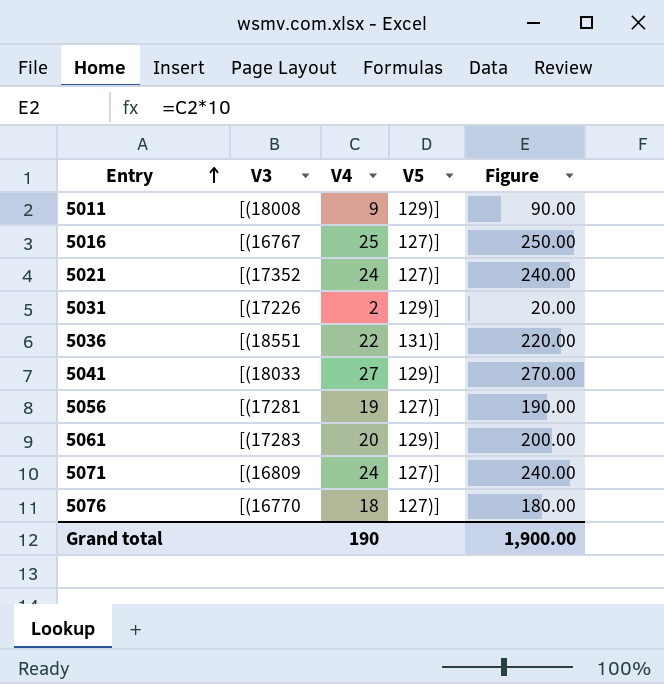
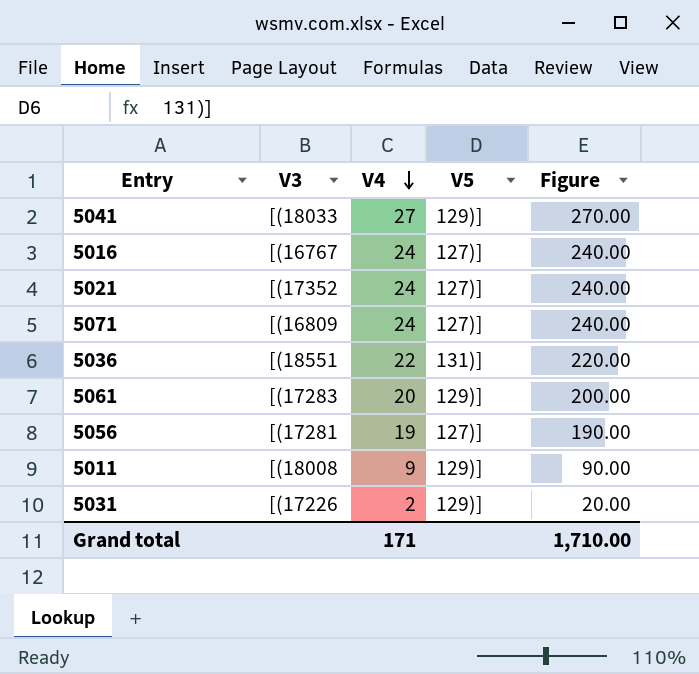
row order: Entry ascending -> V4 descending
row 5076: [(16770 | 18 | 127)] | 180.00 -> none
5016 | V4: 25 -> 24
5016 | Figure: 250.00 -> 240.00
Grand total | V4: 190 -> 171
Grand total | Figure: 1,900.00 -> 1,710.00

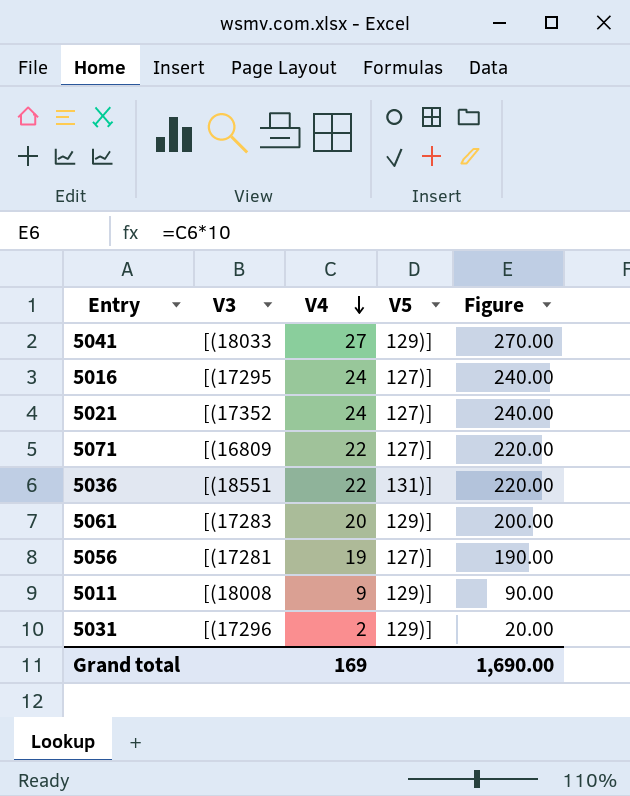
5016 | V3: [(16767 -> [(17295
5071 | V4: 24 -> 22
5071 | Figure: 240.00 -> 220.00
5031 | V3: [(17226 -> [(17296
Grand total | V4: 171 -> 169
Grand total | Figure: 1,710.00 -> 1,690.00

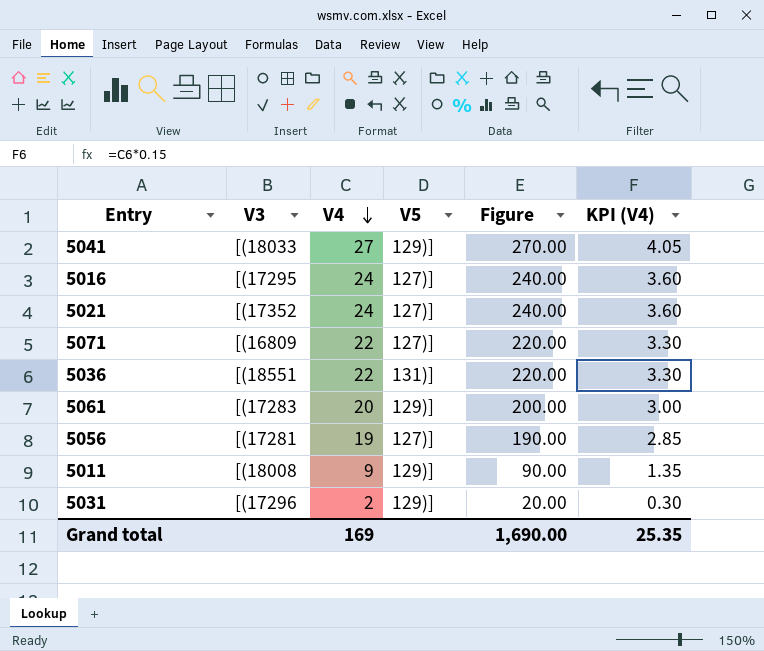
column KPI (V4) | formula: none -> [V4] * 0.15

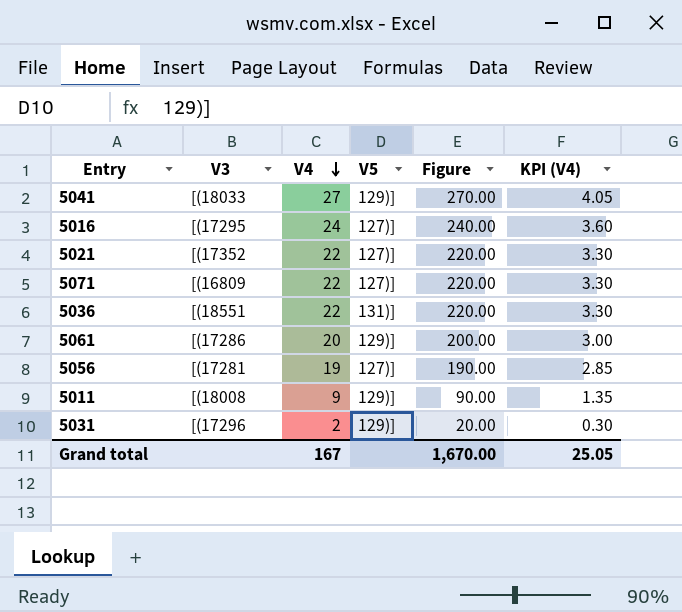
5021 | V4: 24 -> 22
5021 | Figure: 240.00 -> 220.00
5021 | KPI (V4): 3.60 -> 3.30
5061 | V3: [(17283 -> [(17286
Grand total | V4: 169 -> 167
Grand total | Figure: 1,690.00 -> 1,670.00
Grand total | KPI (V4): 25.35 -> 25.05

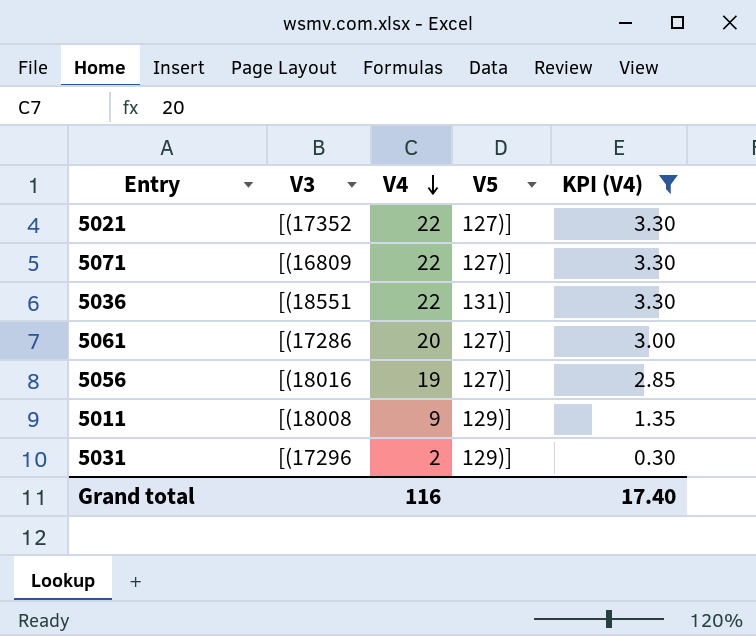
filter: none -> KPI (V4) <= 3.30
column Figure | formula: [V4] * 10 -> none
5061 | V5: 129)] -> 127)]
5056 | V3: [(17281 -> [(18016
Grand total | V4: 167 -> 116
Grand total | KPI (V4): 25.05 -> 17.40

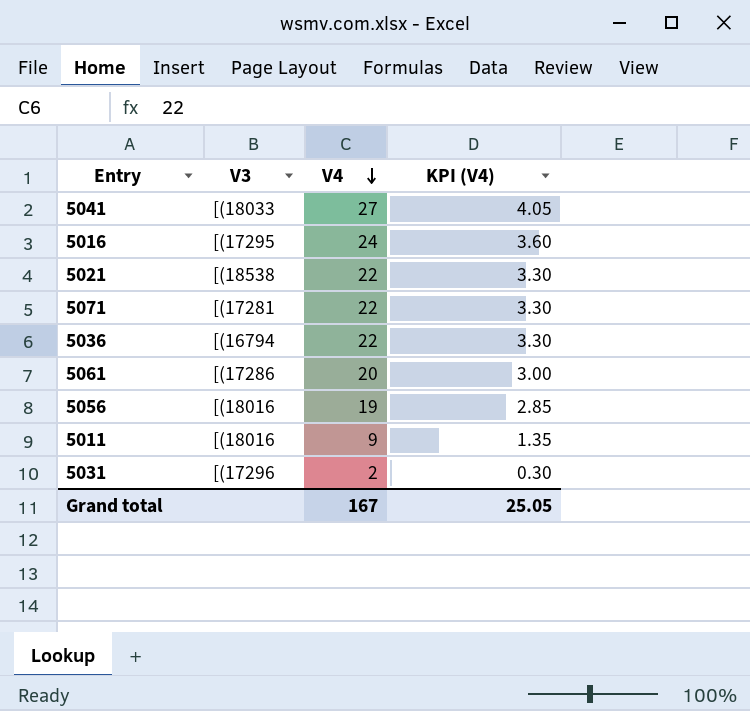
filter: KPI (V4) <= 3.30 -> none
column V5 | position: 4 -> none
5021 | V3: [(17352 -> [(18538
5071 | V3: [(16809 -> [(17281
5036 | V3: [(18551 -> [(16794
5011 | V3: [(18008 -> [(18016
Grand total | V4: 116 -> 167
Grand total | KPI (V4): 17.40 -> 25.05

